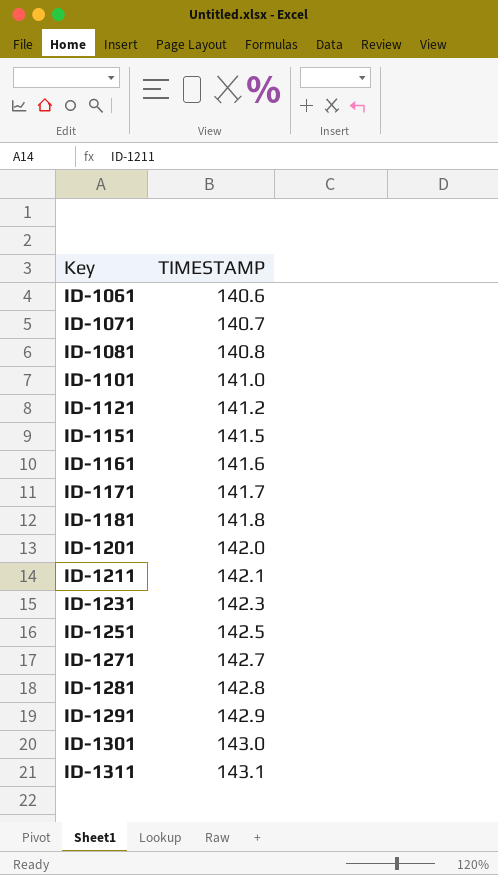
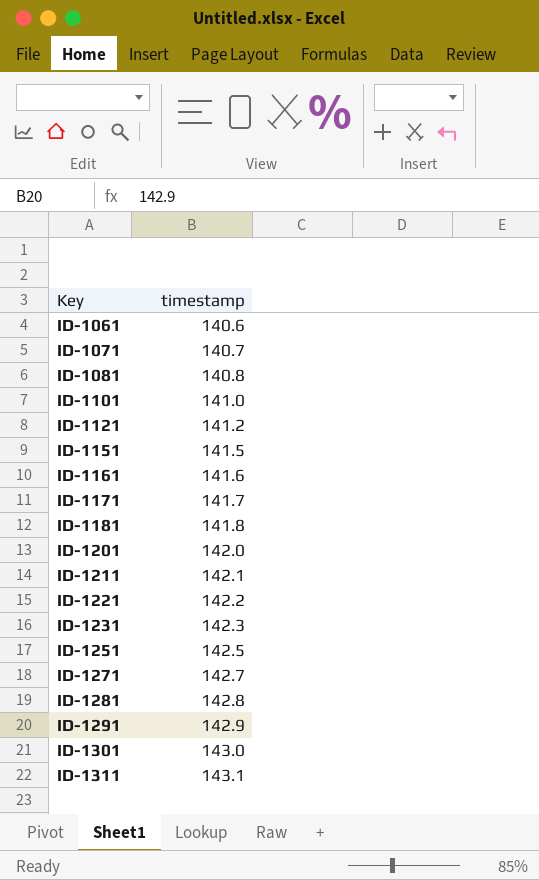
column name: TIMESTAMP -> timestamp
row ID-1221: none -> 142.2

